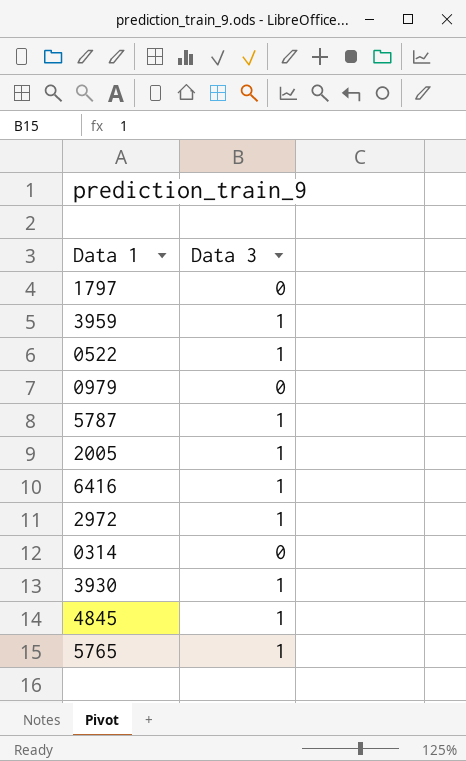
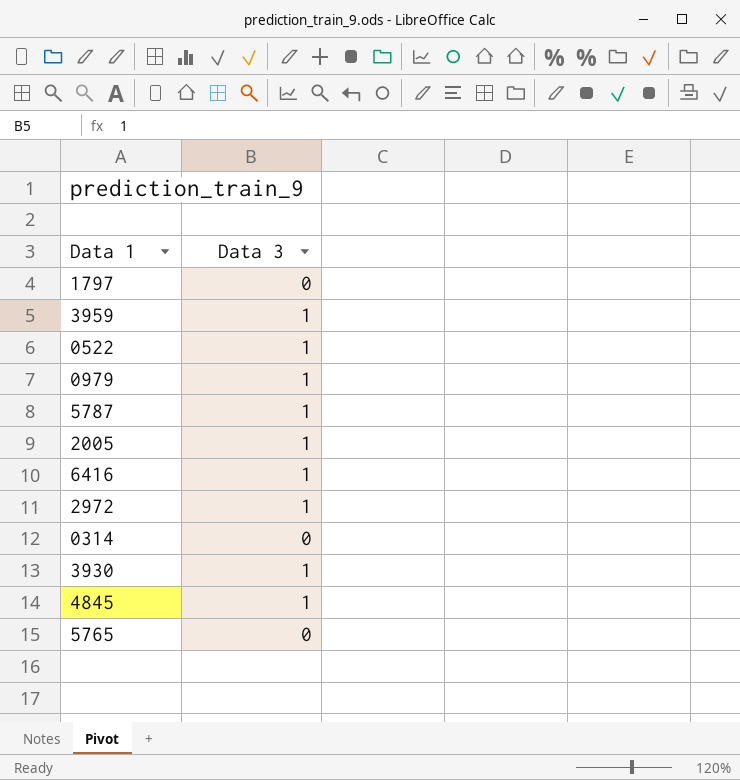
0979 | Data 3: 0 -> 1
5765 | Data 3: 1 -> 0

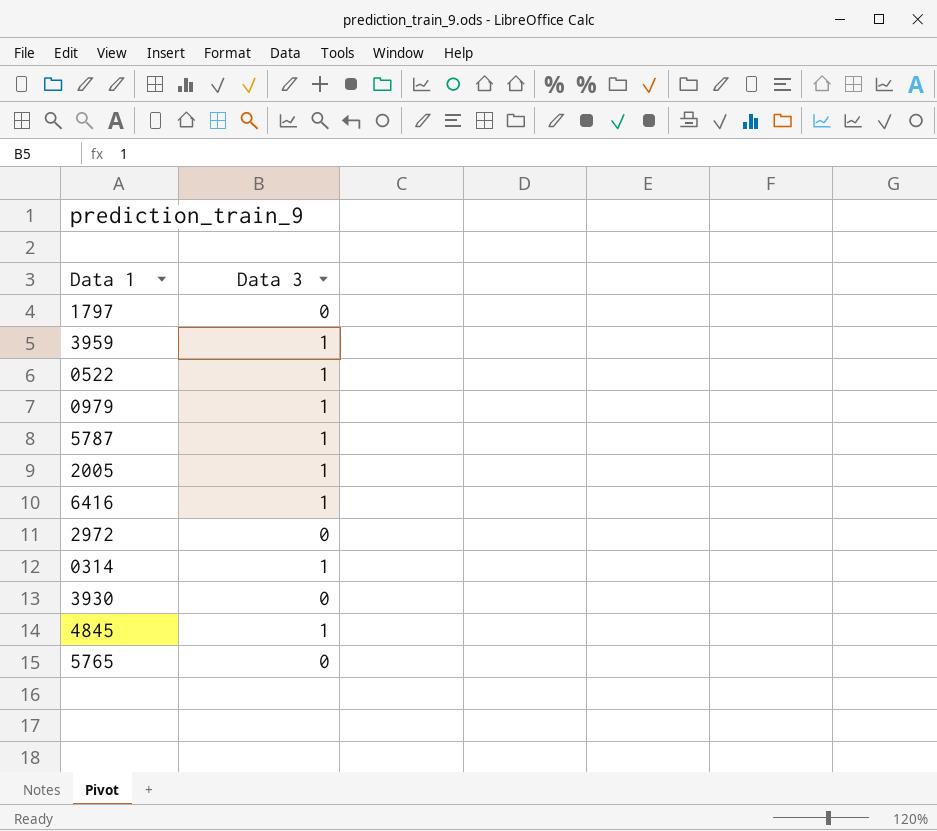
2972 | Data 3: 1 -> 0
0314 | Data 3: 0 -> 1
3930 | Data 3: 1 -> 0

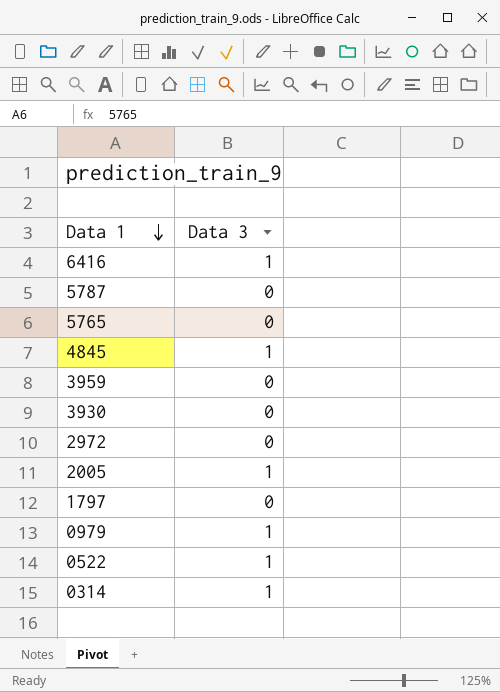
row order: none -> Data 1 descending
5787 | Data 3: 1 -> 0
3959 | Data 3: 1 -> 0

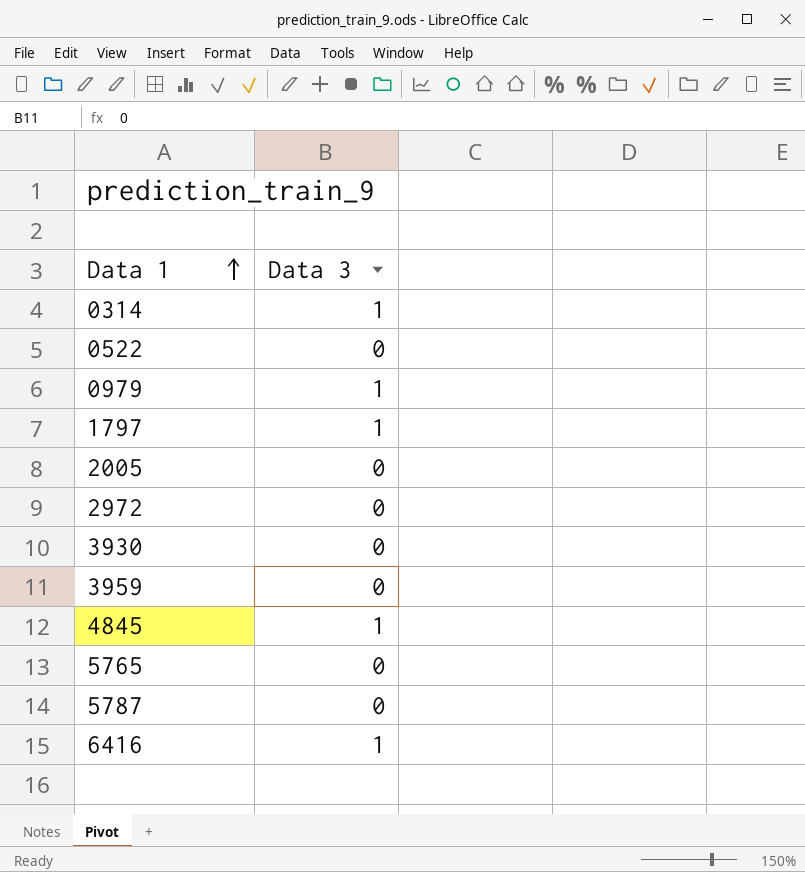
row order: Data 1 descending -> Data 1 ascending
0522 | Data 3: 1 -> 0
1797 | Data 3: 0 -> 1
2005 | Data 3: 1 -> 0

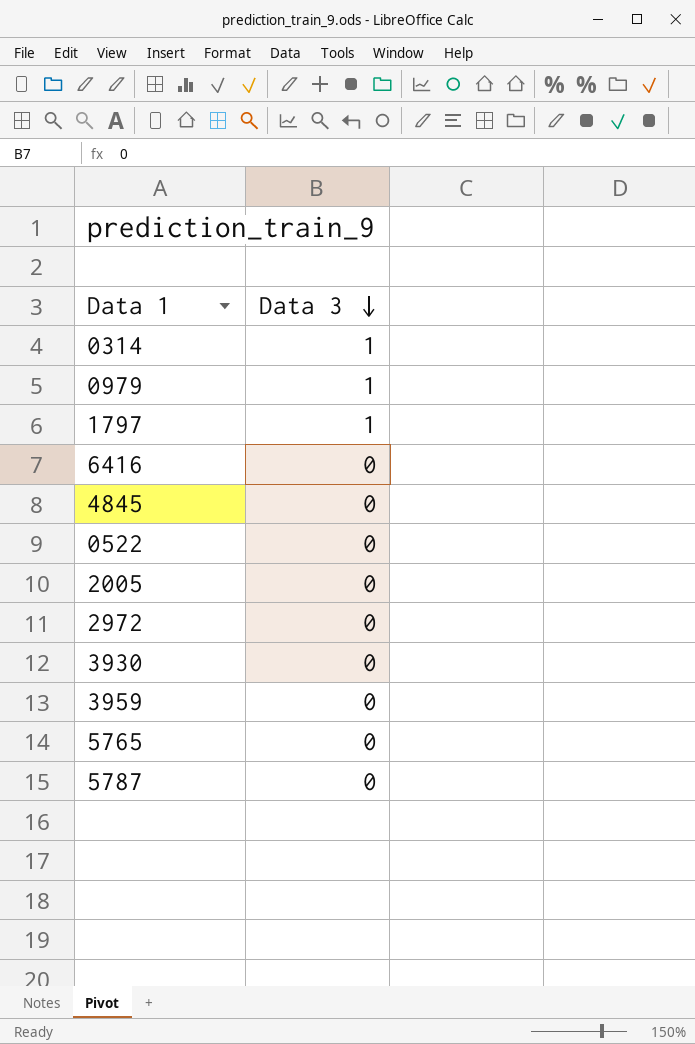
row order: Data 1 ascending -> Data 3 descending
6416 | Data 3: 1 -> 0
4845 | Data 3: 1 -> 0

